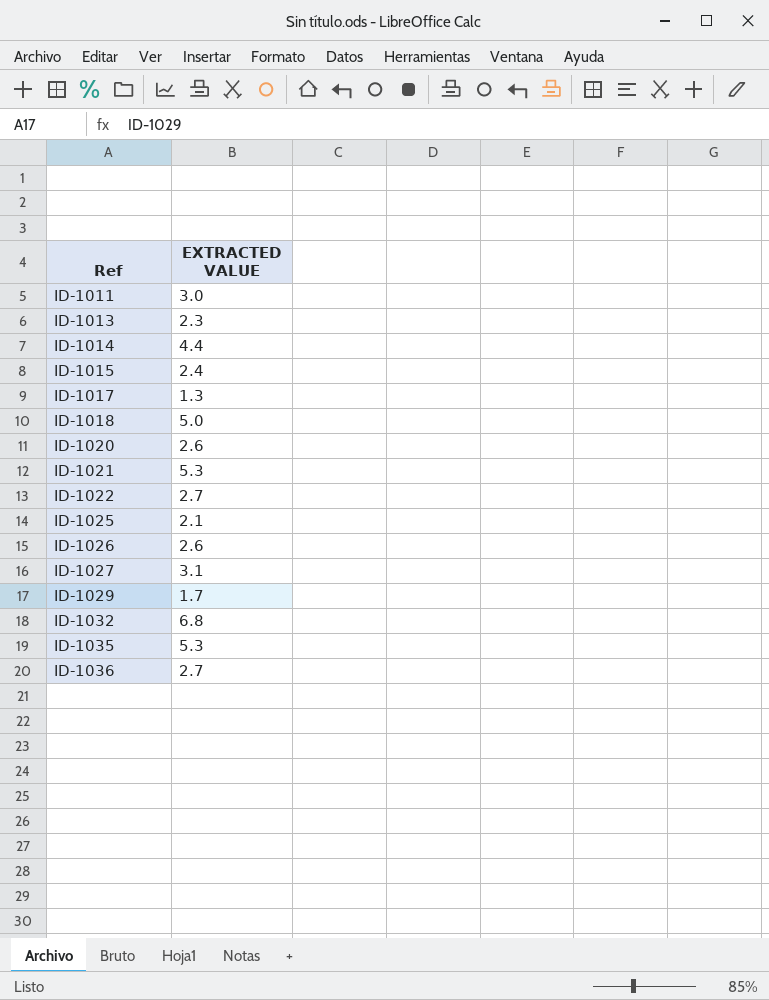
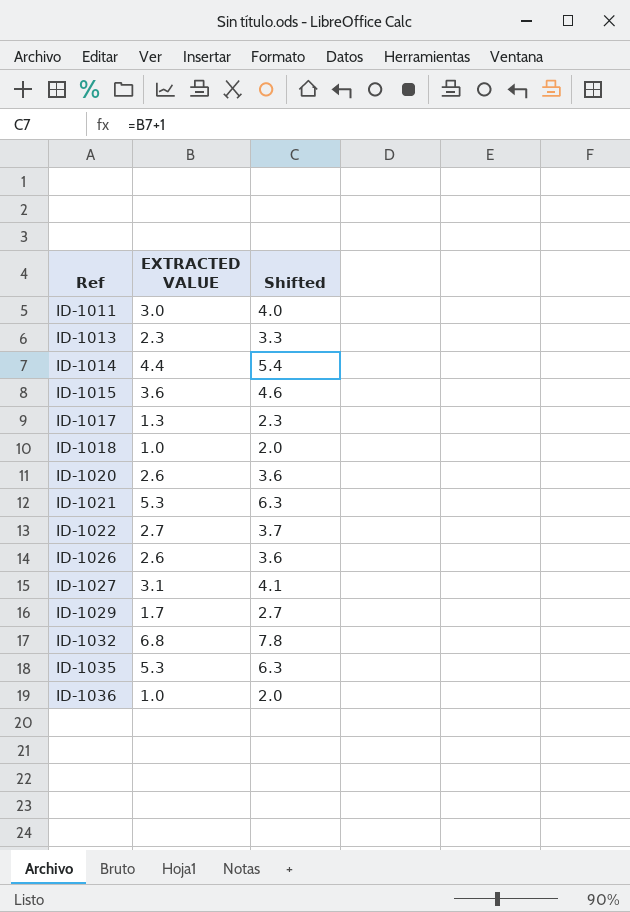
column Shifted | formula: none -> [EXTRACTED VALUE] + 1
row ID-1025: 2.1 -> none
ID-1015 | EXTRACTED VALUE: 2.4 -> 3.6
ID-1018 | EXTRACTED VALUE: 5.0 -> 1.0
ID-1036 | EXTRACTED VALUE: 2.7 -> 1.0

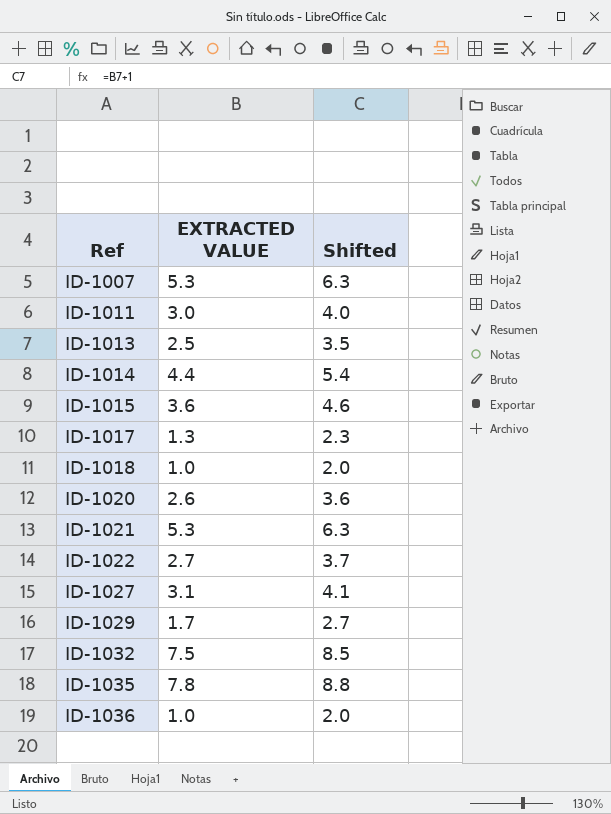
row ID-1026: 2.6 | 3.6 -> none
row ID-1007: none -> 5.3 | 6.3
ID-1013 | EXTRACTED VALUE: 2.3 -> 2.5
ID-1013 | Shifted: 3.3 -> 3.5
ID-1032 | EXTRACTED VALUE: 6.8 -> 7.5
ID-1032 | Shifted: 7.8 -> 8.5
ID-1035 | EXTRACTED VALUE: 5.3 -> 7.8
ID-1035 | Shifted: 6.3 -> 8.8

